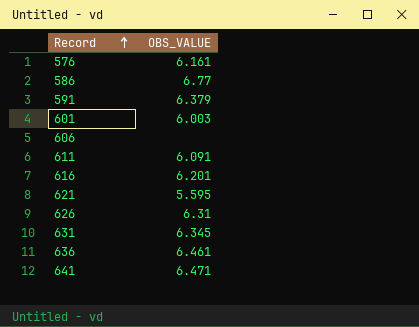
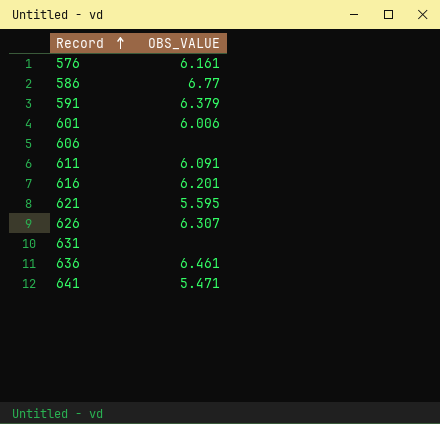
601 | OBS_VALUE: 6.003 -> 6.006
626 | OBS_VALUE: 6.31 -> 6.307
631 | OBS_VALUE: 6.345 -> none
641 | OBS_VALUE: 6.471 -> 5.471

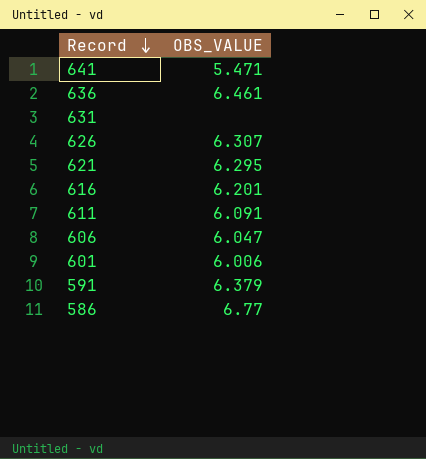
row order: Record ascending -> Record descending
row 576: 6.161 -> none
621 | OBS_VALUE: 5.595 -> 6.295
606 | OBS_VALUE: none -> 6.047

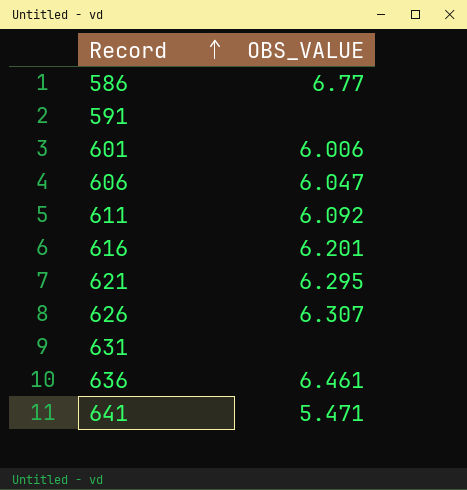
row order: Record descending -> Record ascending
591 | OBS_VALUE: 6.379 -> none
611 | OBS_VALUE: 6.091 -> 6.092

